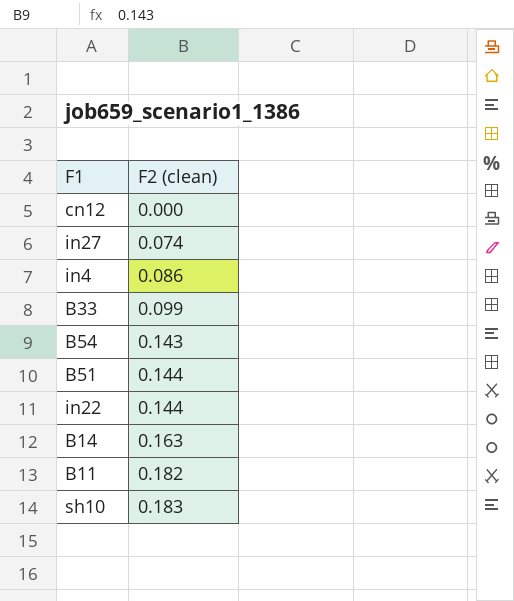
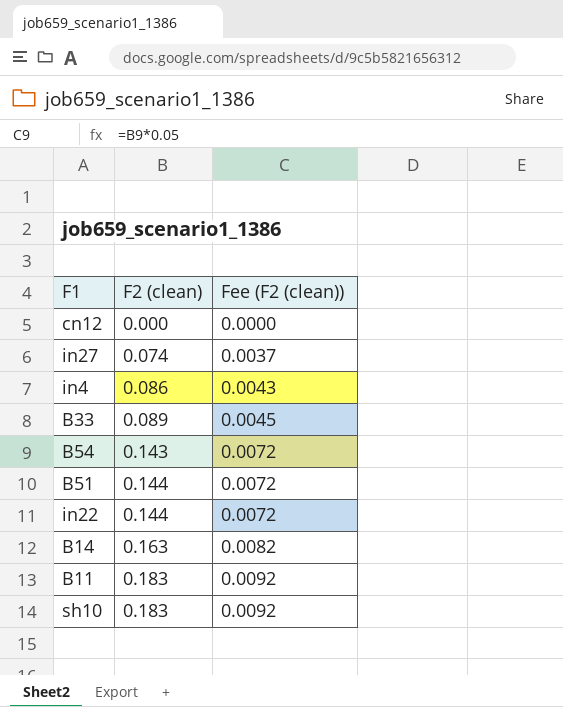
column Fee (F2 (clean)) | formula: none -> [F2 (clean)] * 0.05
B33 | F2 (clean): 0.099 -> 0.089
B11 | F2 (clean): 0.182 -> 0.183

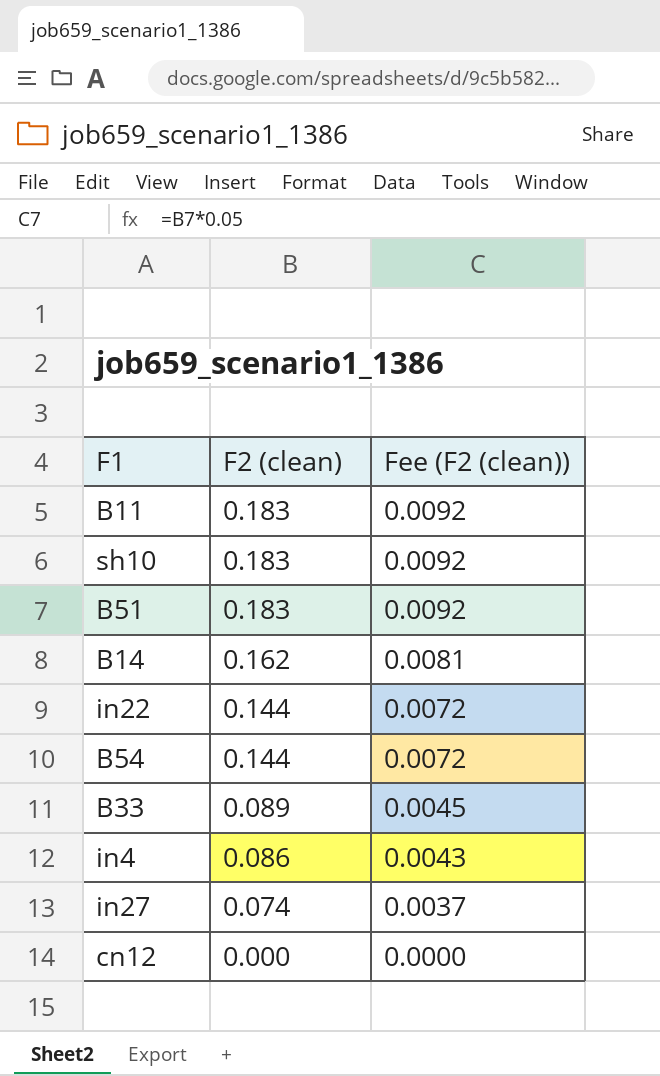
row order: F2 (clean) ascending -> F2 (clean) descending
B51 | F2 (clean): 0.144 -> 0.183
B51 | Fee (F2 (clean)): 0.0072 -> 0.0092
B14 | F2 (clean): 0.163 -> 0.162
B14 | Fee (F2 (clean)): 0.0082 -> 0.0081
B54 | F2 (clean): 0.143 -> 0.144

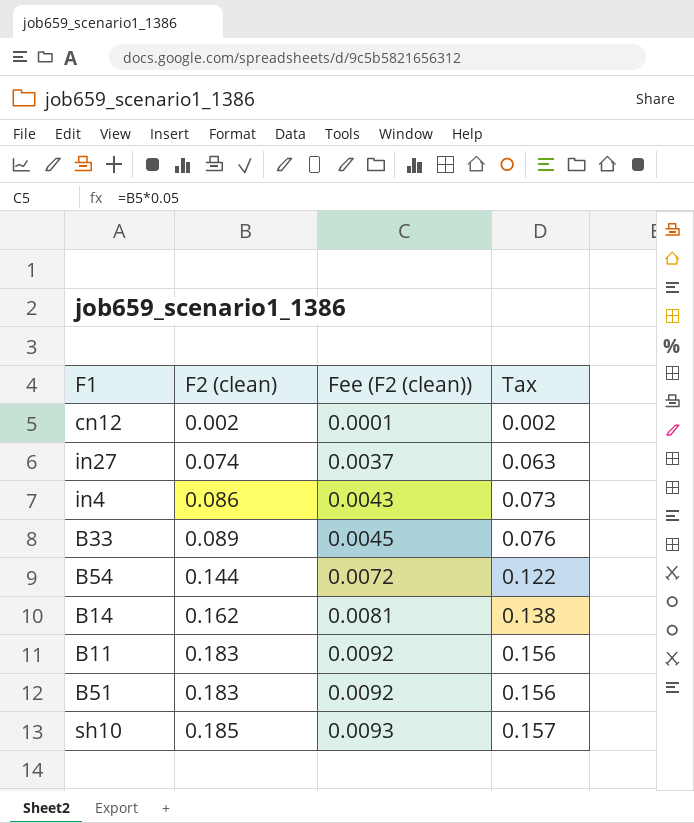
row order: F2 (clean) descending -> F2 (clean) ascending
column Tax | formula: none -> [F2 (clean)] * 0.85
row in22: 0.144 | 0.0072 -> none
cn12 | F2 (clean): 0.000 -> 0.002
cn12 | Fee (F2 (clean)): 0.0000 -> 0.0001
sh10 | F2 (clean): 0.183 -> 0.185
sh10 | Fee (F2 (clean)): 0.0092 -> 0.0093

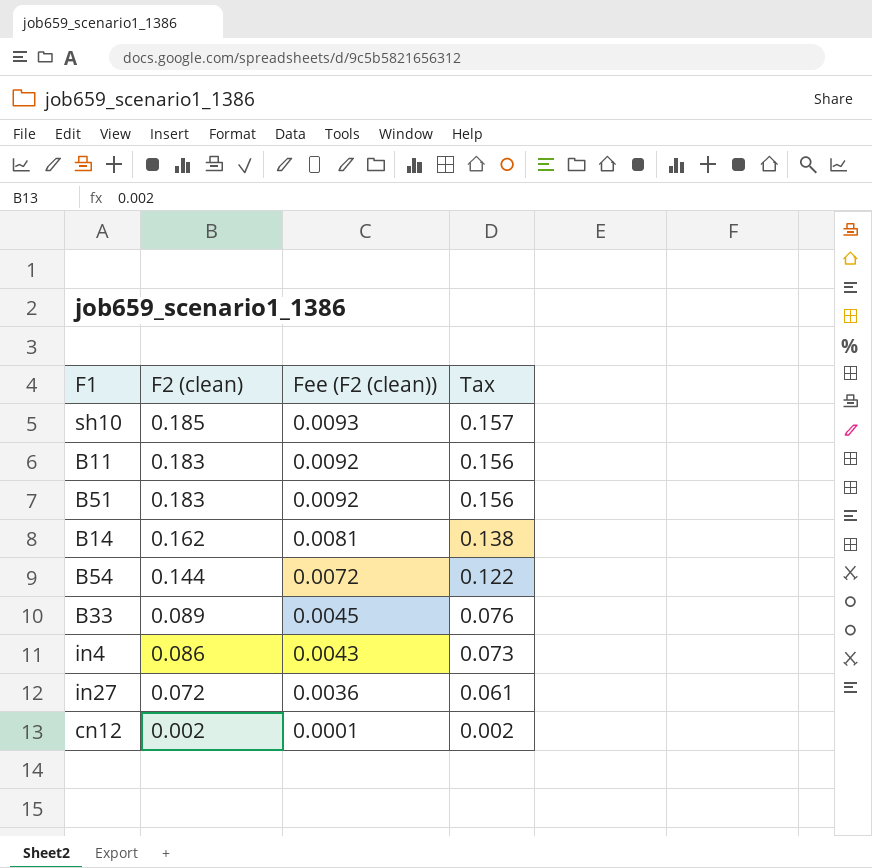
row order: F2 (clean) ascending -> F2 (clean) descending
in27 | F2 (clean): 0.074 -> 0.072
in27 | Fee (F2 (clean)): 0.0037 -> 0.0036
in27 | Tax: 0.063 -> 0.061

